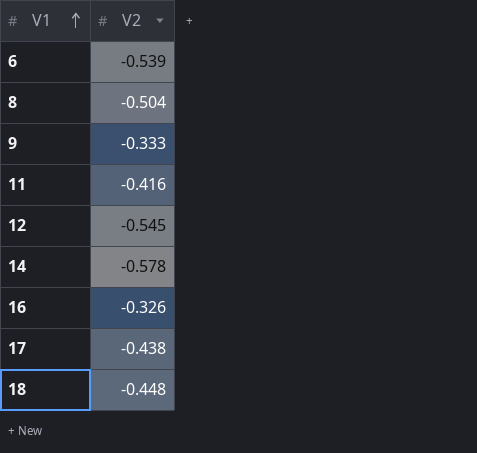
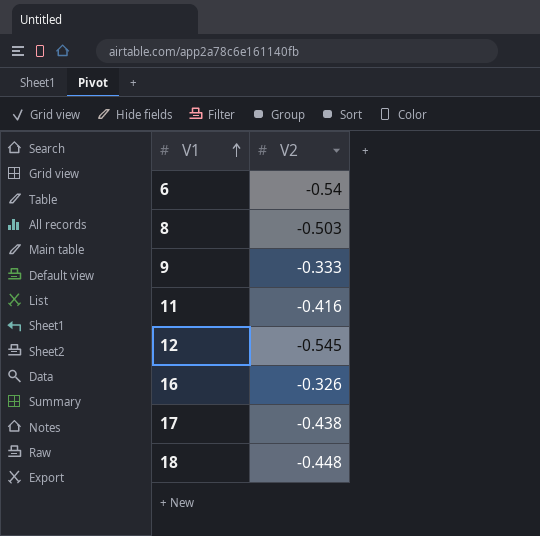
row 14: -0.578 -> none
6 | V2: -0.539 -> -0.54
8 | V2: -0.504 -> -0.503

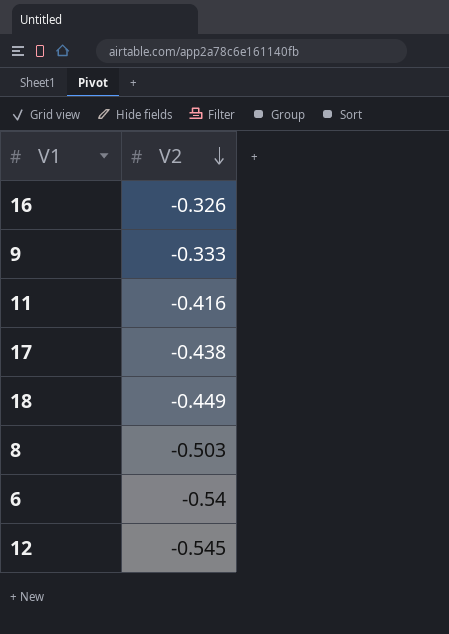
row order: V1 ascending -> V2 descending
18 | V2: -0.448 -> -0.449

